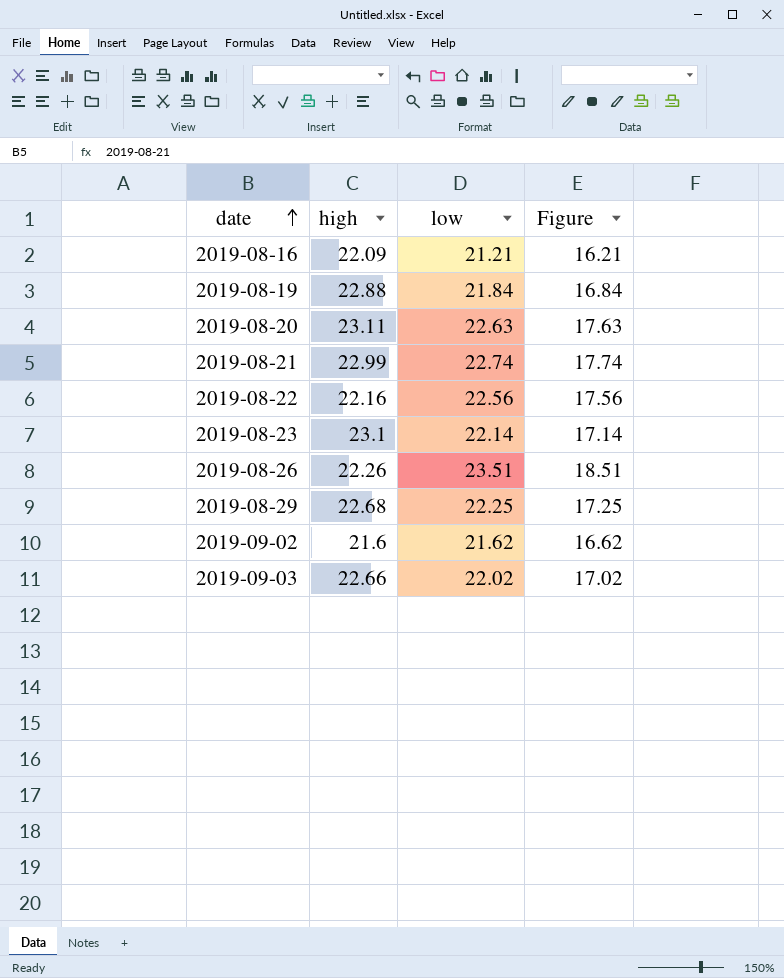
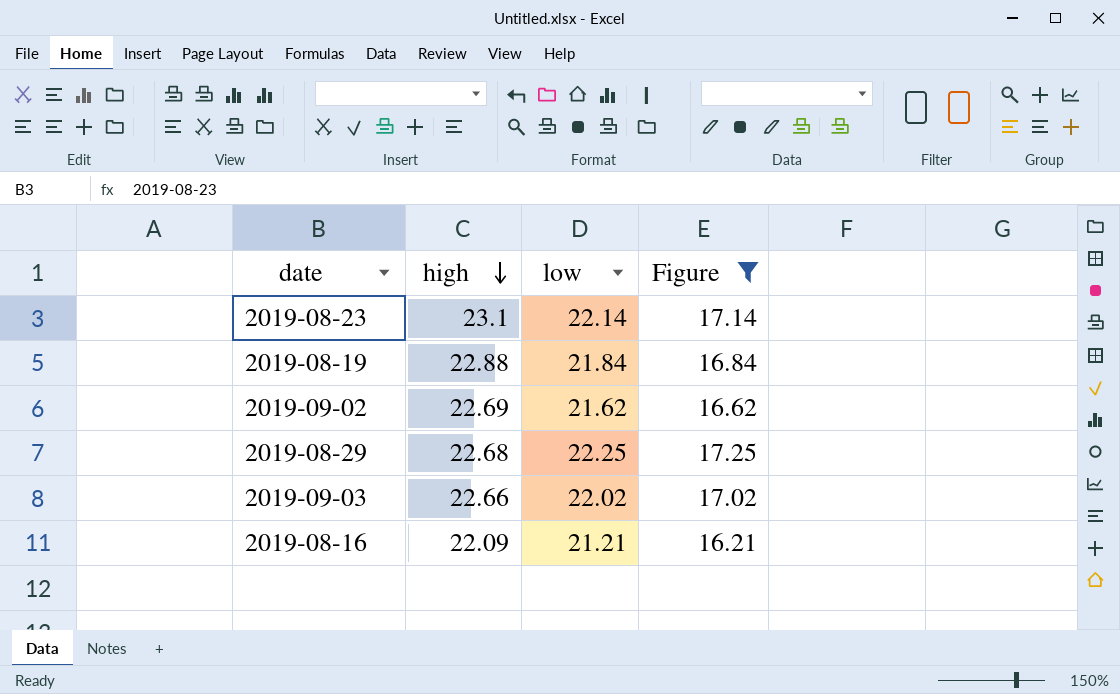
filter: none -> Figure <= 17.25
row order: date ascending -> high descending
2019-09-02 | high: 21.6 -> 22.69

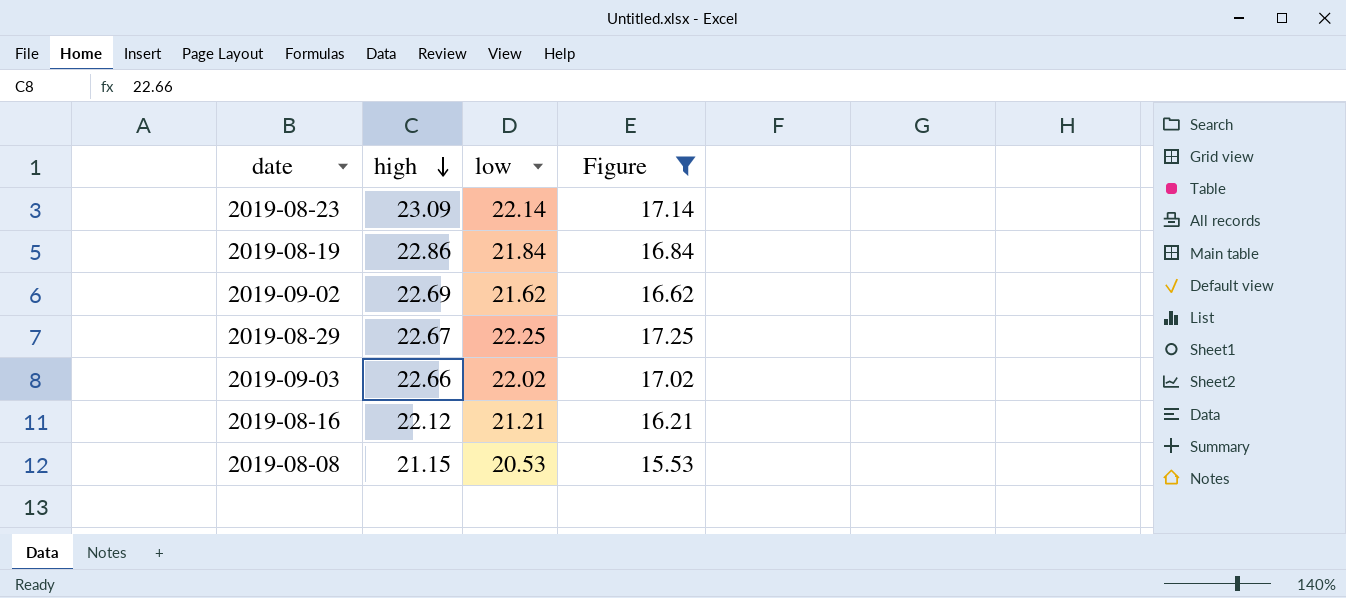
2019-08-23 | high: 23.1 -> 23.09
2019-08-19 | high: 22.88 -> 22.86
2019-08-29 | high: 22.68 -> 22.67
2019-08-16 | high: 22.09 -> 22.12
row 2019-08-08: none -> 21.15 | 20.53 | 15.53

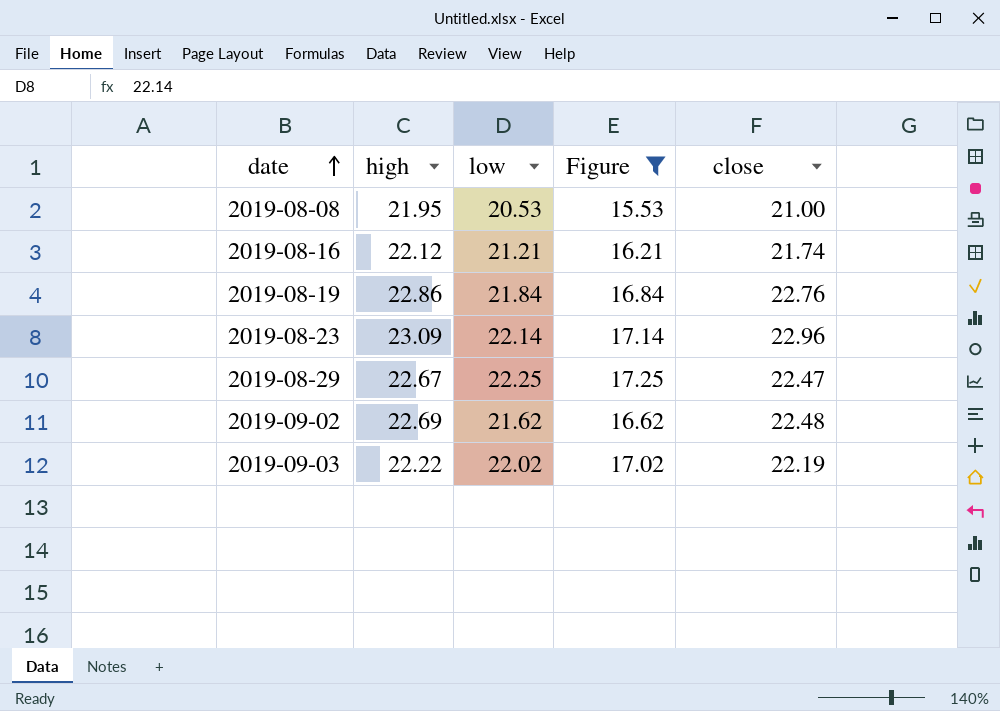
row order: high descending -> date ascending
column close | position: none -> 5
2019-08-08 | high: 21.15 -> 21.95
2019-09-03 | high: 22.66 -> 22.22

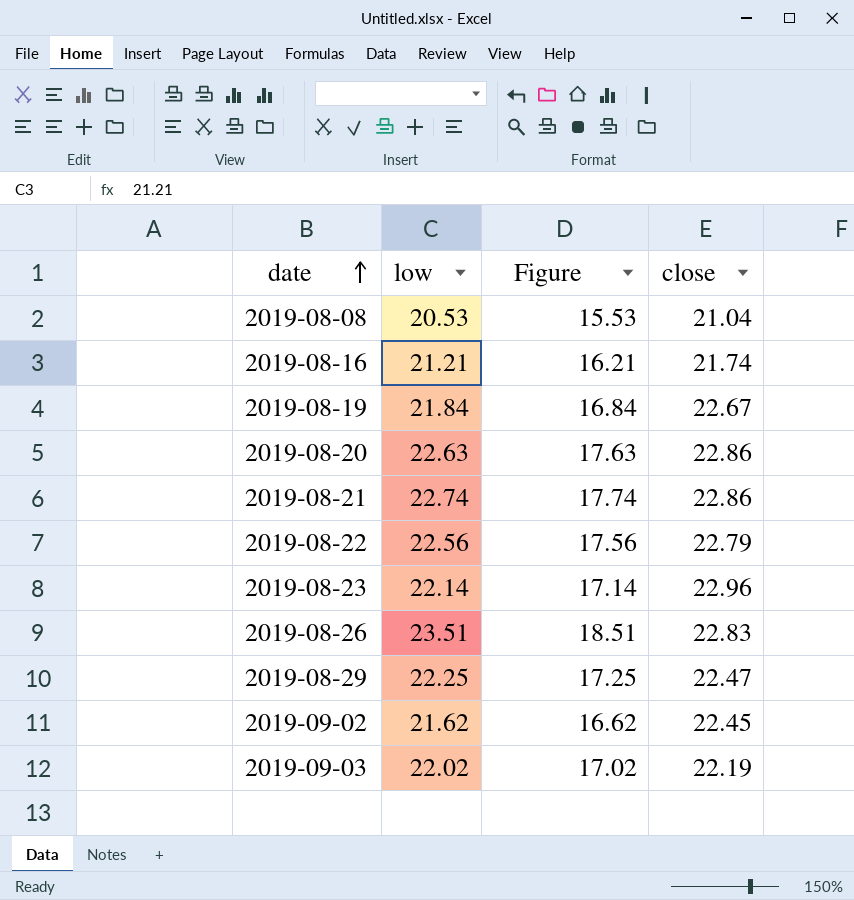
filter: Figure <= 17.25 -> none
column high | position: 2 -> none
2019-08-08 | close: 21.00 -> 21.04
2019-08-19 | close: 22.76 -> 22.67
2019-09-02 | close: 22.48 -> 22.45

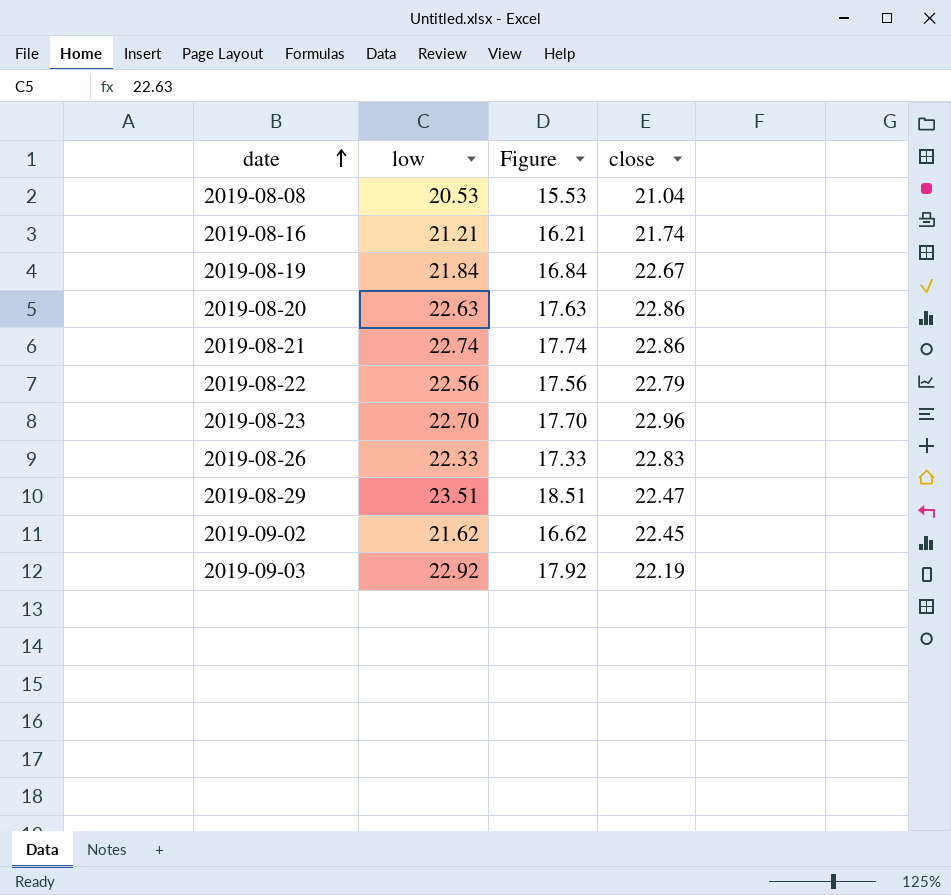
2019-08-23 | low: 22.14 -> 22.70
2019-08-23 | Figure: 17.14 -> 17.70
2019-08-26 | low: 23.51 -> 22.33
2019-08-26 | Figure: 18.51 -> 17.33
2019-08-29 | low: 22.25 -> 23.51
2019-08-29 | Figure: 17.25 -> 18.51
2019-09-03 | low: 22.02 -> 22.92
2019-09-03 | Figure: 17.02 -> 17.92

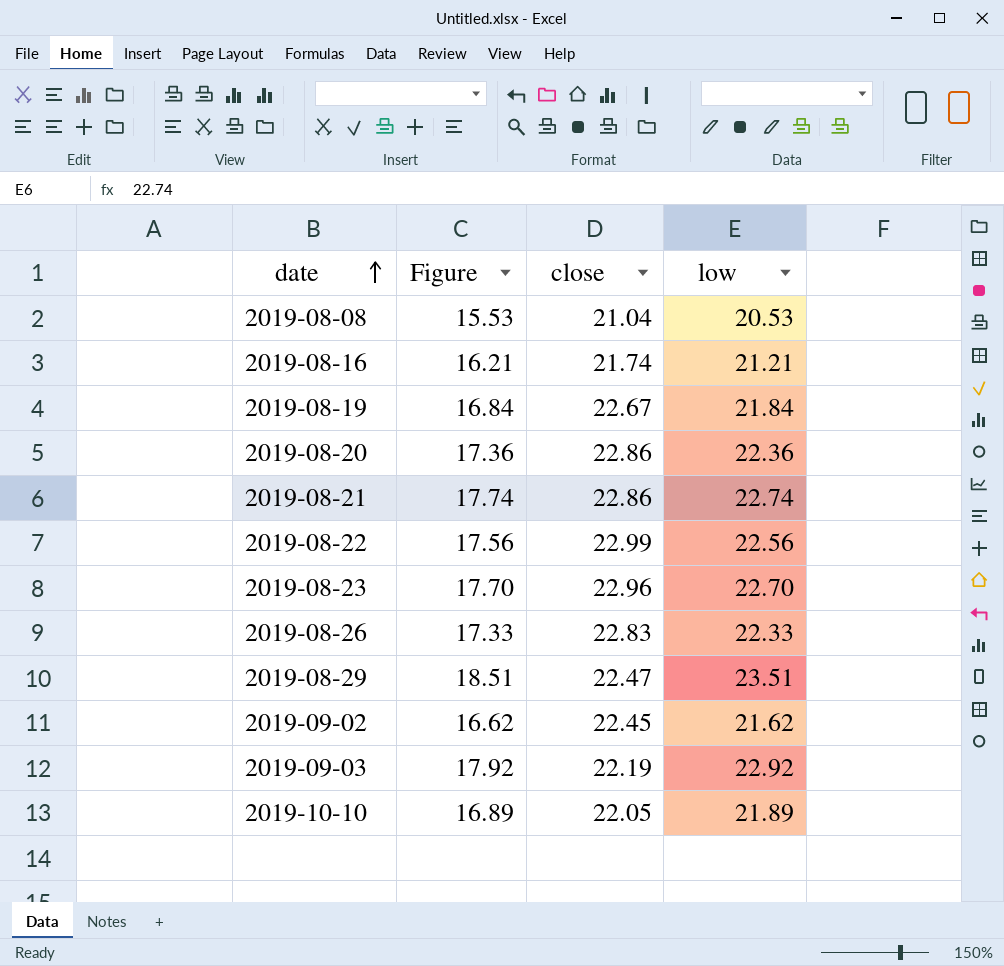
column low | position: 2 -> 4
2019-08-20 | Figure: 17.63 -> 17.36
2019-08-20 | low: 22.63 -> 22.36
2019-08-22 | close: 22.79 -> 22.99
row 2019-10-10: none -> 16.89 | 22.05 | 21.89

